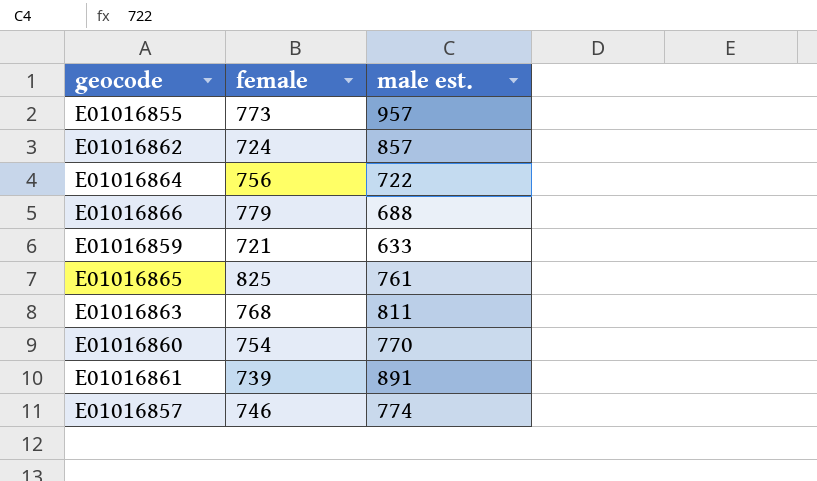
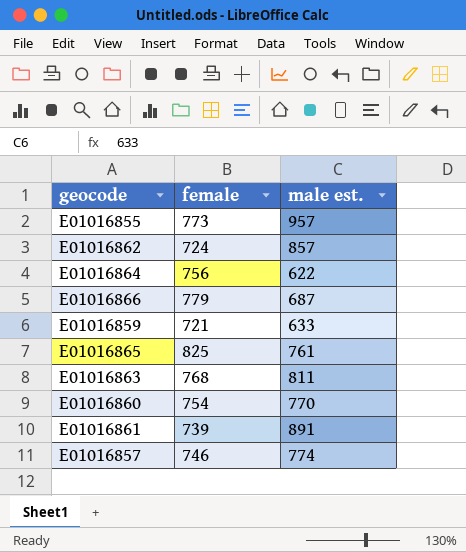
E01016864 | male est.: 722 -> 622
E01016866 | male est.: 688 -> 687

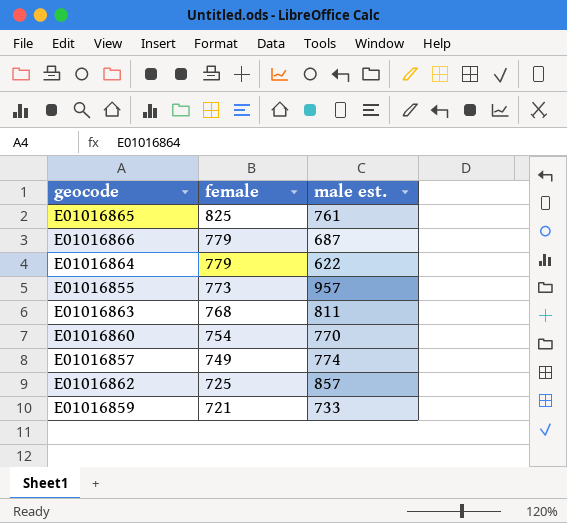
row order: none -> female descending
row E01016861: 739 | 891 -> none
E01016864 | female: 756 -> 779
E01016857 | female: 746 -> 749
E01016862 | female: 724 -> 725
E01016859 | male est.: 633 -> 733

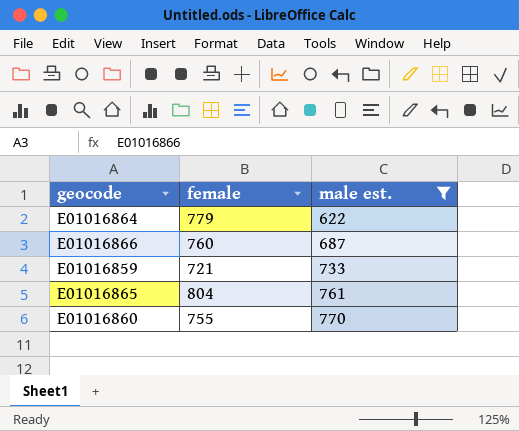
filter: none -> male est. <= 770
row order: female descending -> male est. ascending
E01016866 | female: 779 -> 760
E01016865 | female: 825 -> 804
E01016860 | female: 754 -> 755

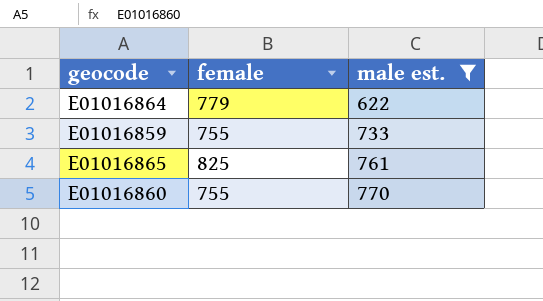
row E01016866: 760 | 687 -> none
E01016859 | female: 721 -> 755
E01016865 | female: 804 -> 825

